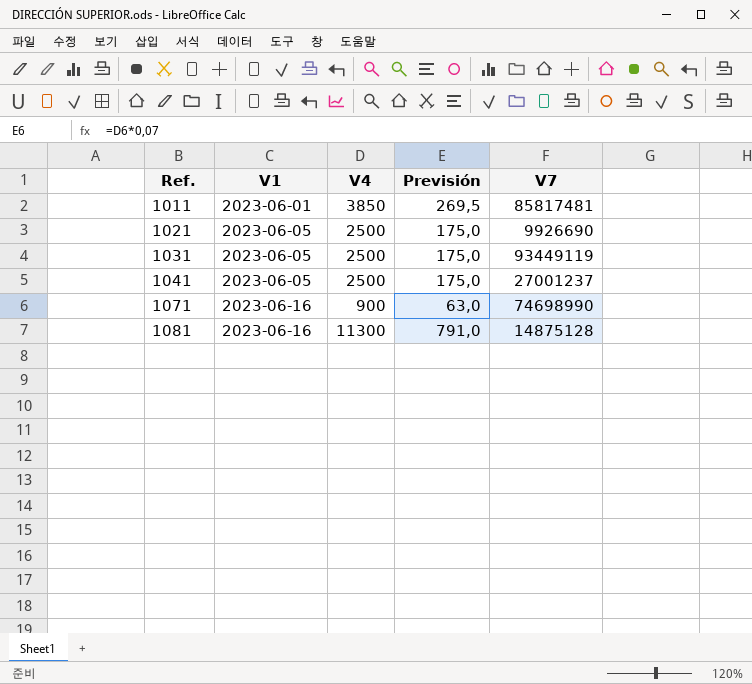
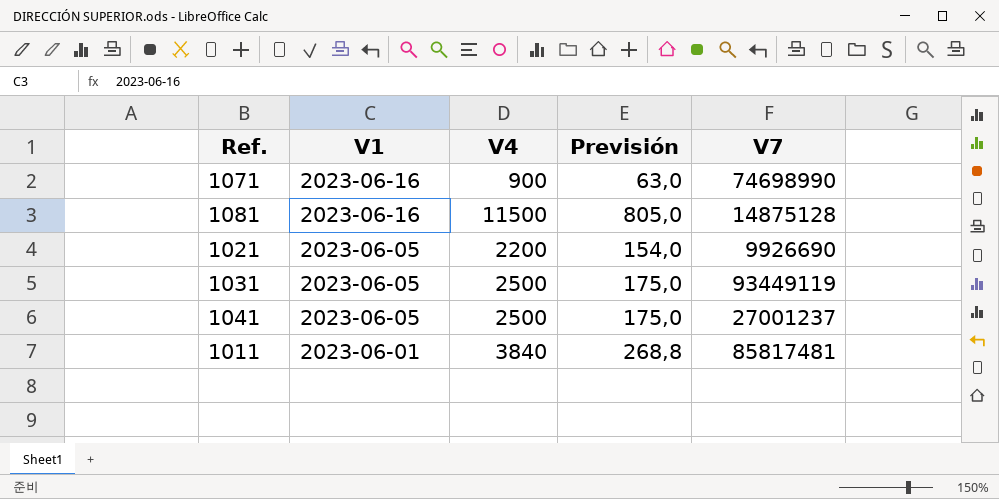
row order: Ref. ascending -> V1 descending
1081 | V4: 11300 -> 11500
1081 | Previsión: 791,0 -> 805,0
1021 | V4: 2500 -> 2200
1021 | Previsión: 175,0 -> 154,0
1011 | V4: 3850 -> 3840
1011 | Previsión: 269,5 -> 268,8

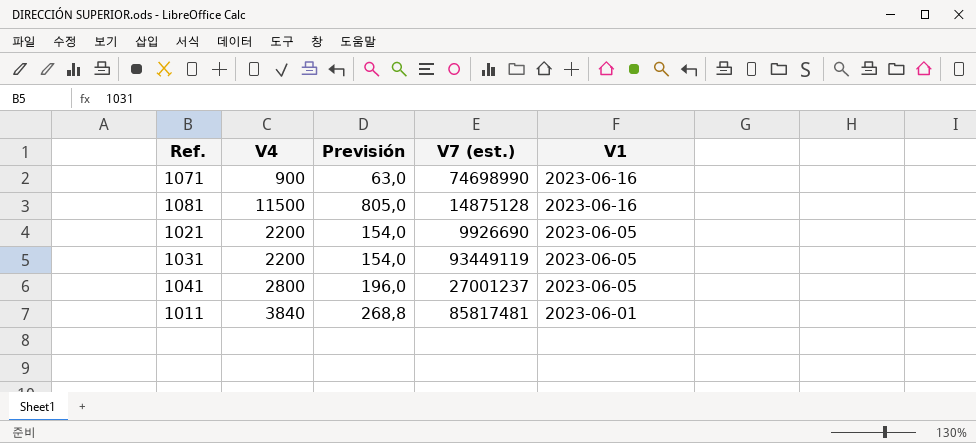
column name: V7 -> V7 (est.)
column V1 | position: 2 -> 5
1031 | V4: 2500 -> 2200
1031 | Previsión: 175,0 -> 154,0
1041 | V4: 2500 -> 2800
1041 | Previsión: 175,0 -> 196,0

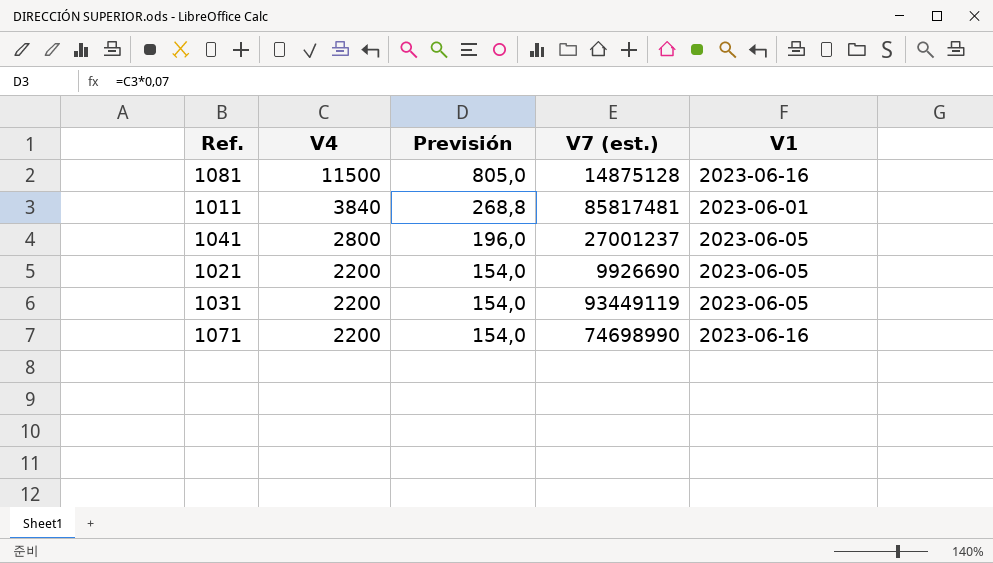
row order: V1 descending -> V4 descending
1071 | V4: 900 -> 2200
1071 | Previsión: 63,0 -> 154,0

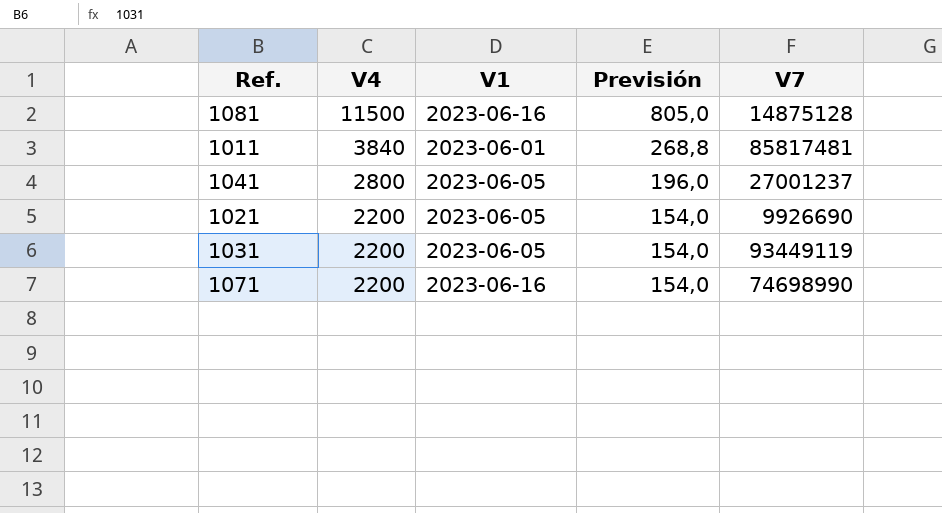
column V1 | position: 5 -> 3
column name: V7 (est.) -> V7

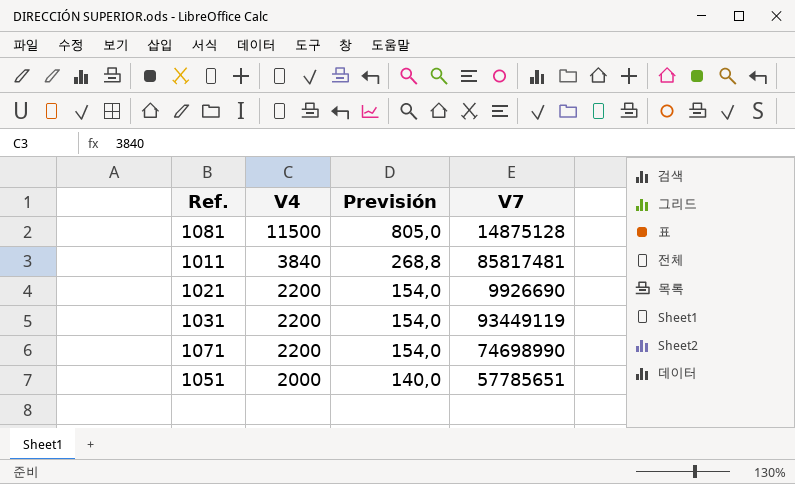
column V1 | position: 3 -> none
row 1041: 2800 | 2023-06-05 | 196,0 | 27001237 -> none
row 1051: none -> 2000 | 140,0 | 57785651

